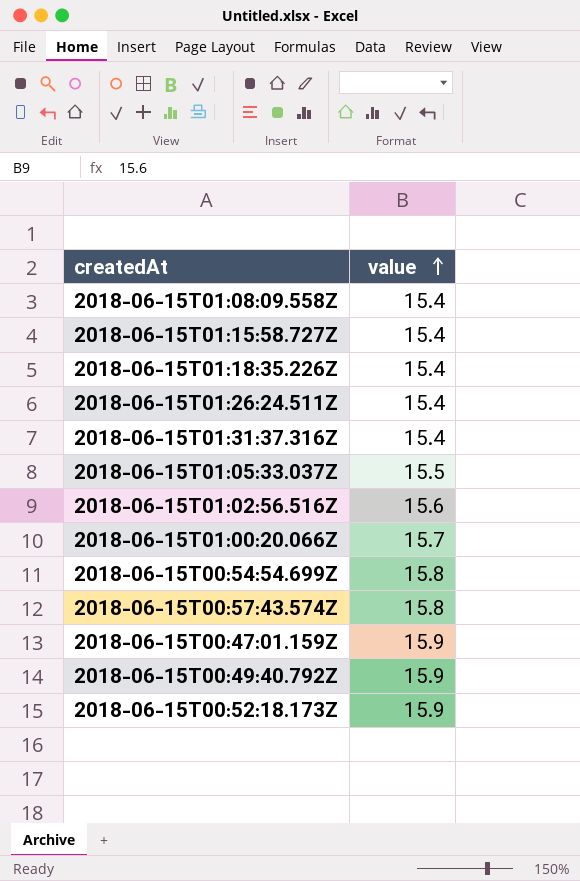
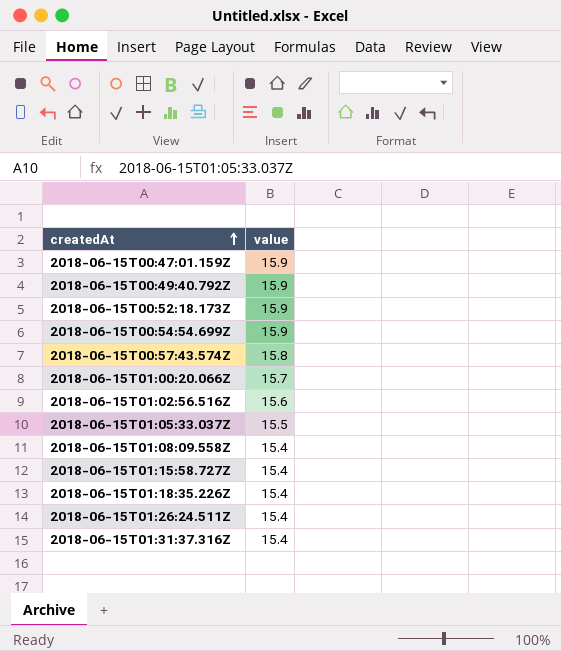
row order: value ascending -> createdAt ascending
2018-06-15T00:54:54.699Z | value: 15.8 -> 15.9

